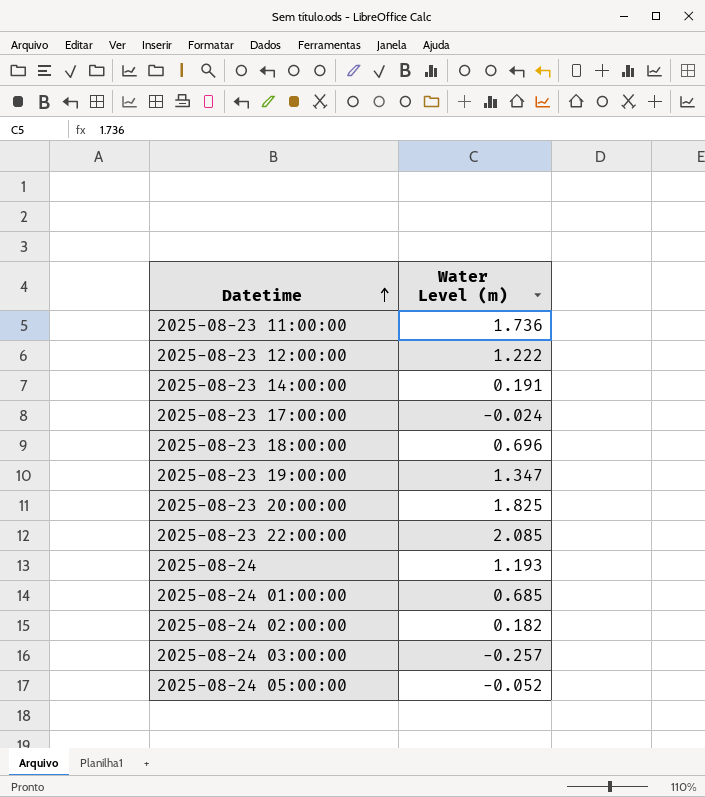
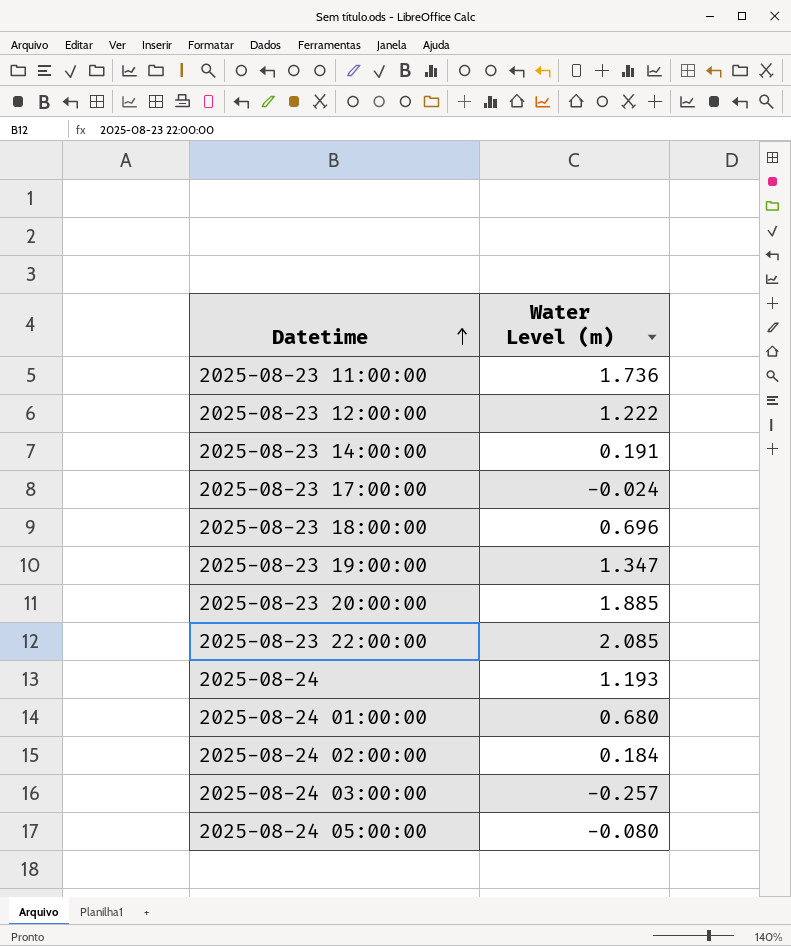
2025-08-23 20:00:00 | Water Level (m): 1.825 -> 1.885
2025-08-24 01:00:00 | Water Level (m): 0.685 -> 0.680
2025-08-24 02:00:00 | Water Level (m): 0.182 -> 0.184
2025-08-24 05:00:00 | Water Level (m): -0.052 -> -0.080

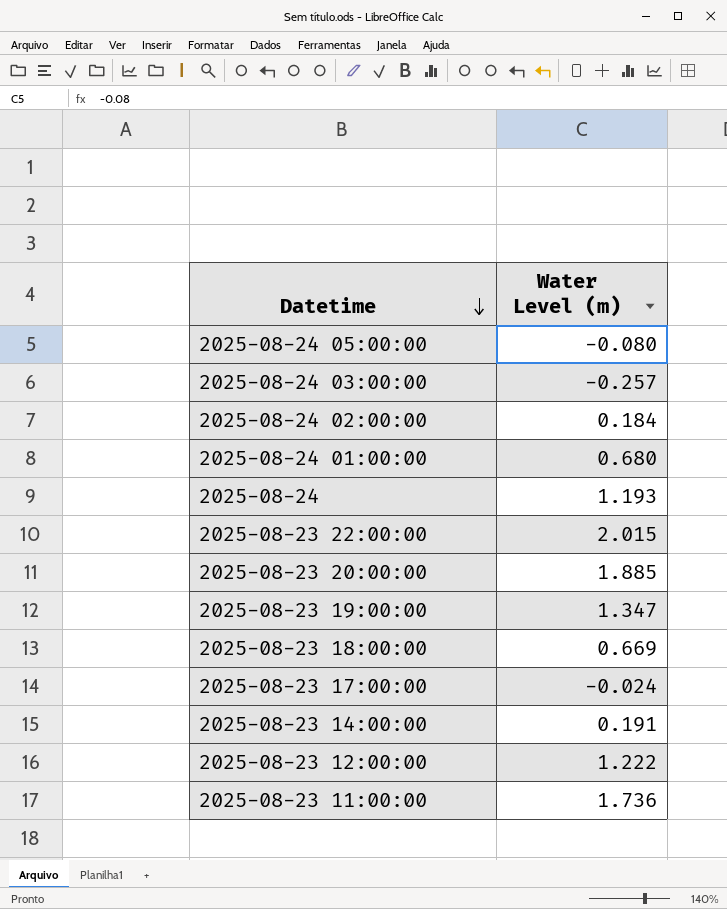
row order: Datetime ascending -> Datetime descending
2025-08-23 22:00:00 | Water Level (m): 2.085 -> 2.015
2025-08-23 18:00:00 | Water Level (m): 0.696 -> 0.669

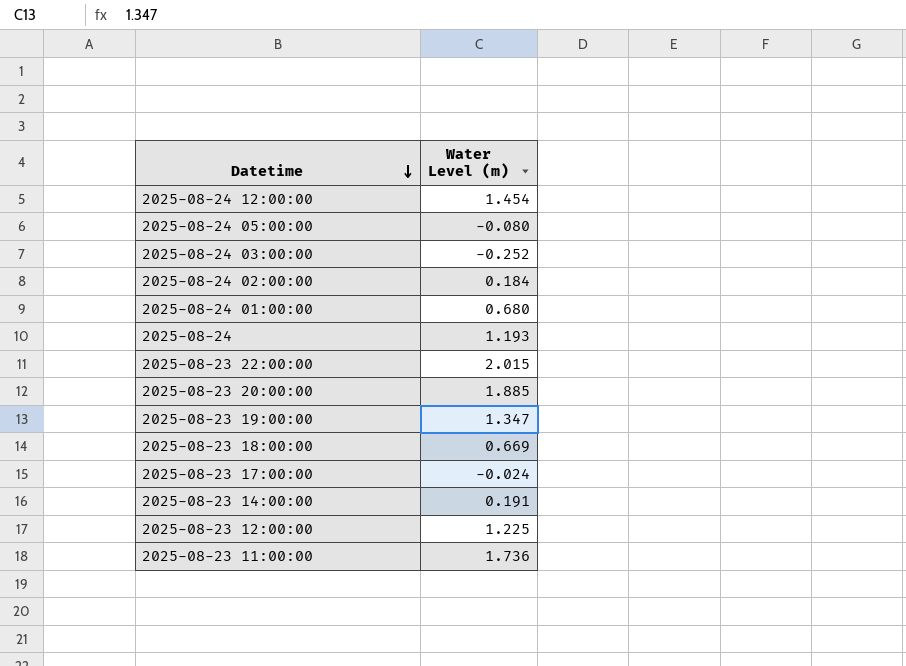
row 2025-08-24 12:00:00: none -> 1.454
2025-08-24 03:00:00 | Water Level (m): -0.257 -> -0.252
2025-08-23 12:00:00 | Water Level (m): 1.222 -> 1.225

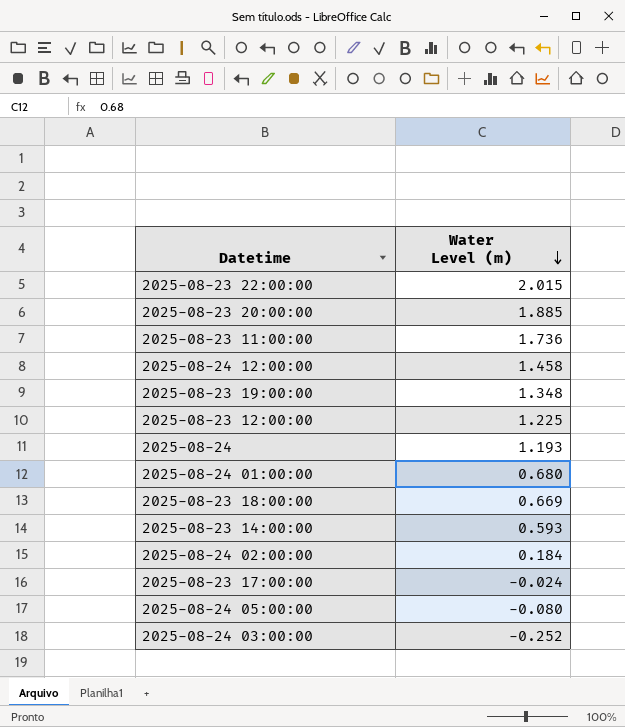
row order: Datetime descending -> Water Level (m) descending
2025-08-24 12:00:00 | Water Level (m): 1.454 -> 1.458
2025-08-23 19:00:00 | Water Level (m): 1.347 -> 1.348
2025-08-23 14:00:00 | Water Level (m): 0.191 -> 0.593

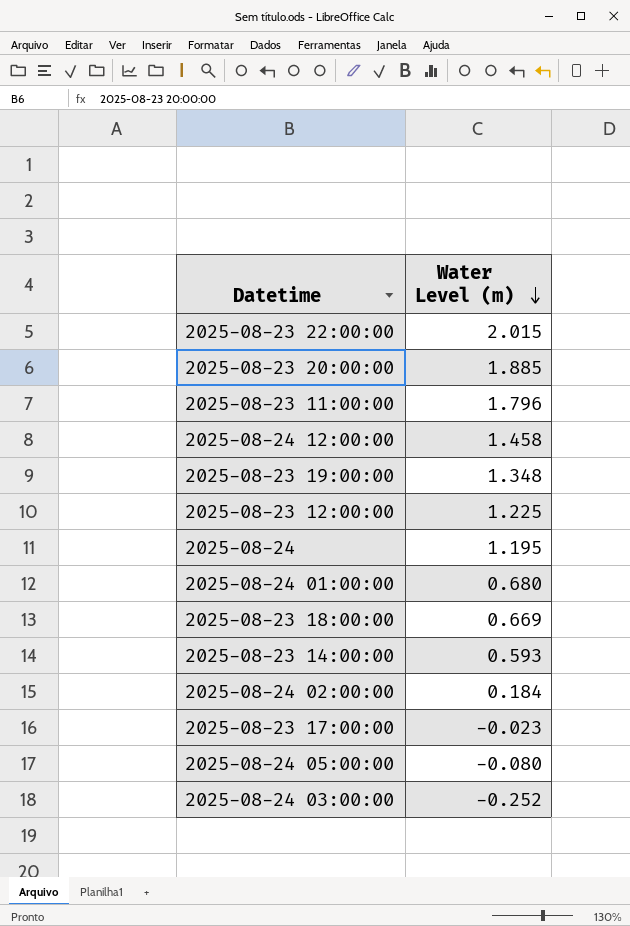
2025-08-23 11:00:00 | Water Level (m): 1.736 -> 1.796
2025-08-24 | Water Level (m): 1.193 -> 1.195
2025-08-23 17:00:00 | Water Level (m): -0.024 -> -0.023

